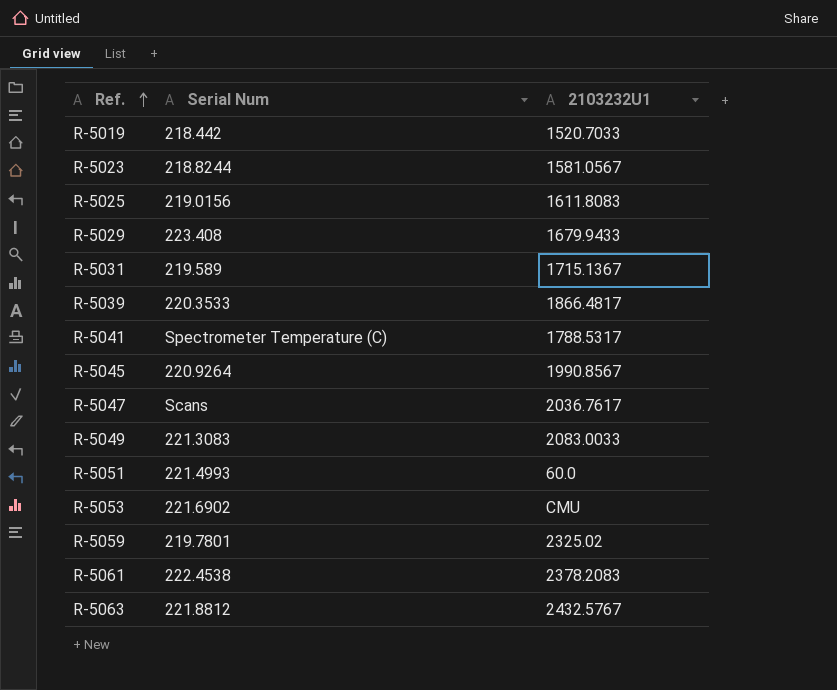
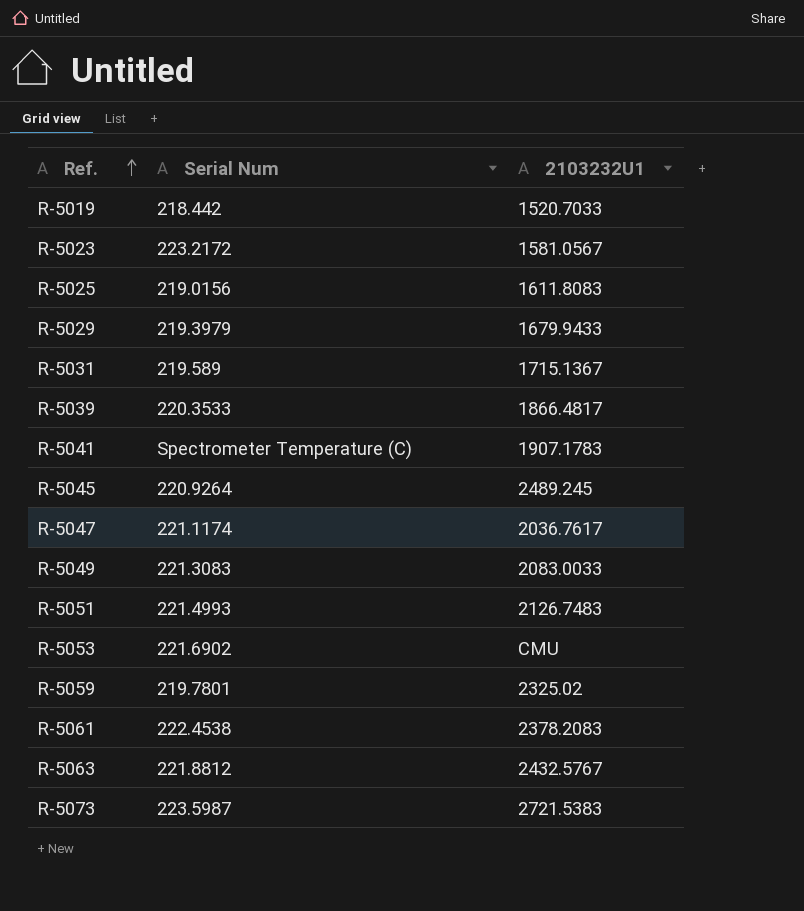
R-5023 | Serial Num: 218.8244 -> 223.2172
R-5029 | Serial Num: 223.408 -> 219.3979
R-5041 | 2103232U1: 1788.5317 -> 1907.1783
R-5045 | 2103232U1: 1990.8567 -> 2489.245
R-5047 | Serial Num: Scans -> 221.1174
R-5051 | 2103232U1: 60.0 -> 2126.7483
row R-5073: none -> 223.5987 | 2721.5383

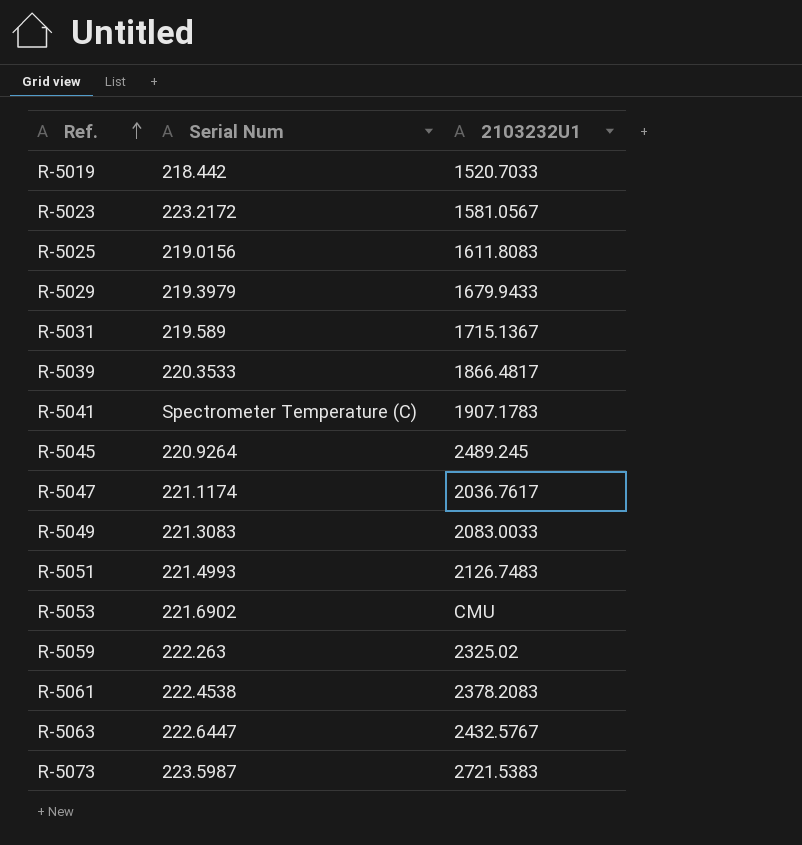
R-5059 | Serial Num: 219.7801 -> 222.263
R-5063 | Serial Num: 221.8812 -> 222.6447

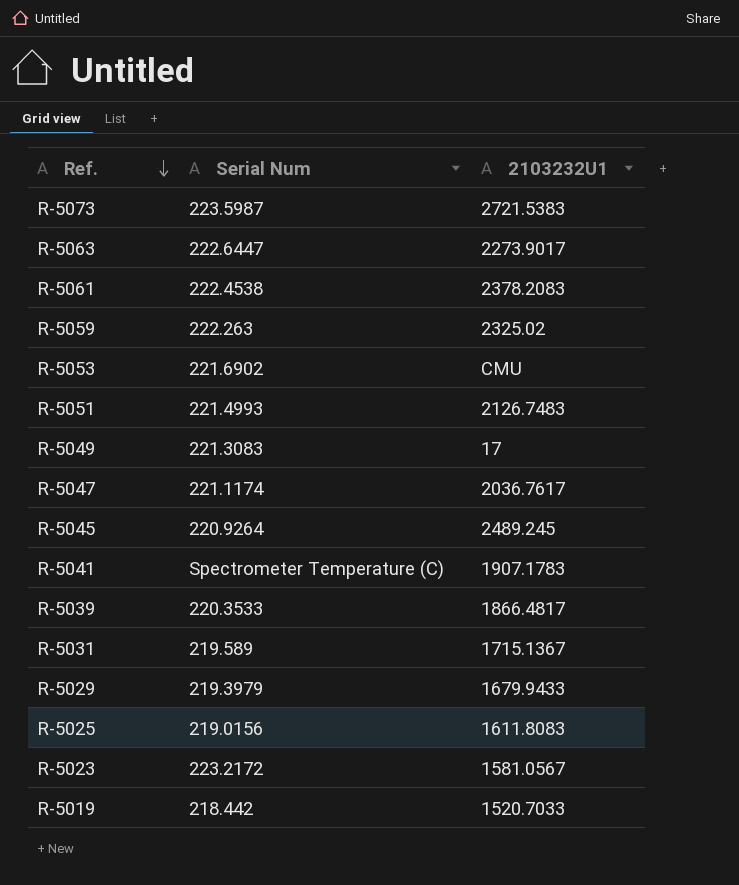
row order: Ref. ascending -> Ref. descending
R-5063 | 2103232U1: 2432.5767 -> 2273.9017
R-5049 | 2103232U1: 2083.0033 -> 17

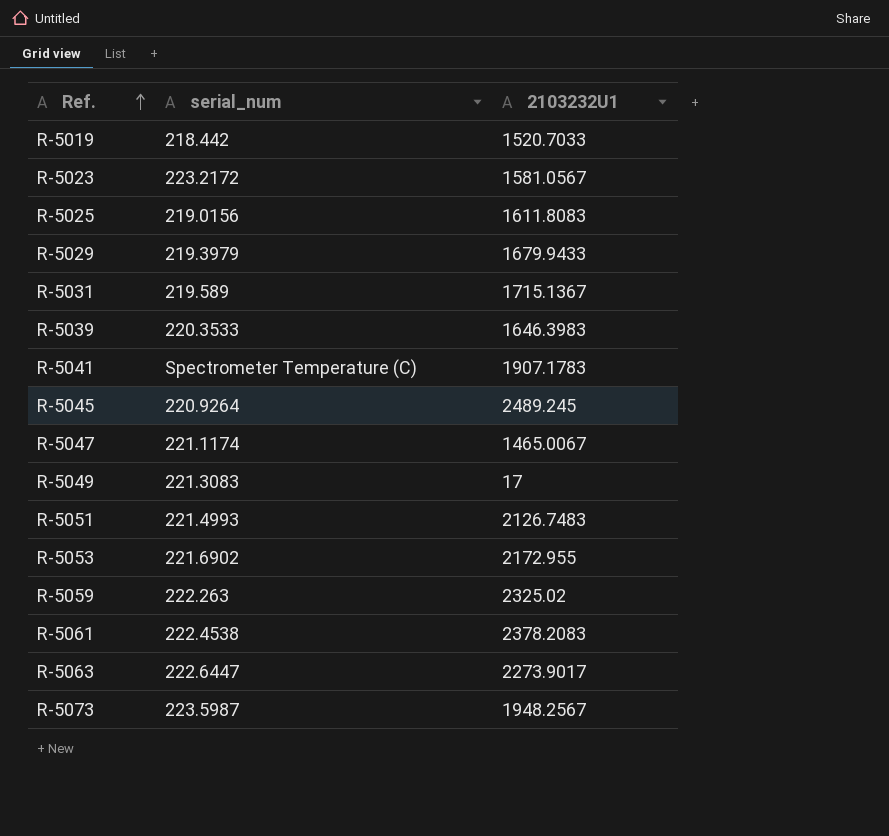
row order: Ref. descending -> Ref. ascending
column name: Serial Num -> serial_num
R-5039 | 2103232U1: 1866.4817 -> 1646.3983
R-5047 | 2103232U1: 2036.7617 -> 1465.0067
R-5053 | 2103232U1: CMU -> 2172.955
R-5073 | 2103232U1: 2721.5383 -> 1948.2567

